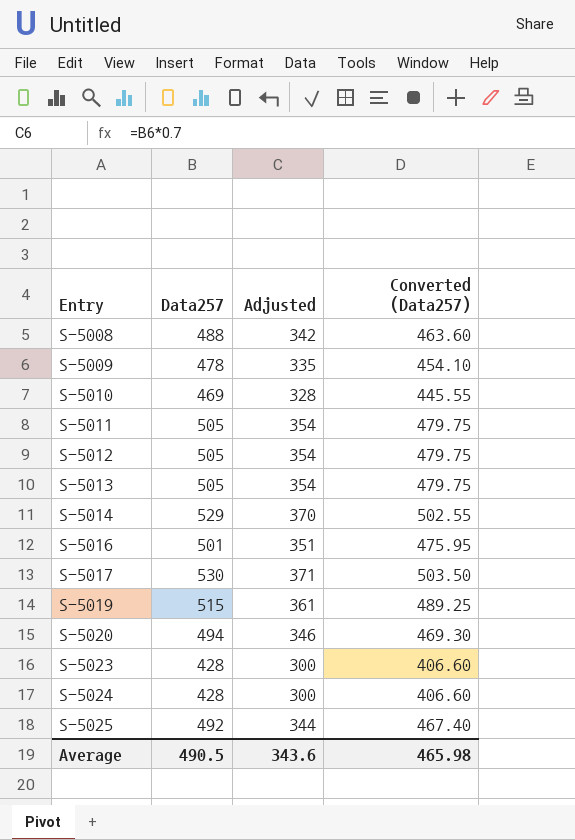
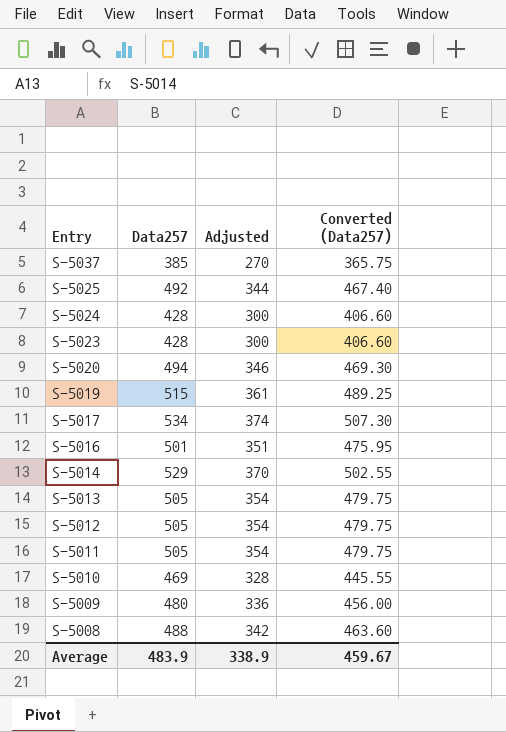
row order: Entry ascending -> Entry descending
row S-5037: none -> 385 | 270 | 365.75
S-5017 | Data257: 530 -> 534
S-5017 | Adjusted: 371 -> 374
S-5017 | Converted (Data257): 503.50 -> 507.30
S-5009 | Data257: 478 -> 480
S-5009 | Adjusted: 335 -> 336
S-5009 | Converted (Data257): 454.10 -> 456.00
Average | Data257: 490.5 -> 483.9
Average | Adjusted: 343.6 -> 338.9
Average | Converted (Data257): 465.98 -> 459.67

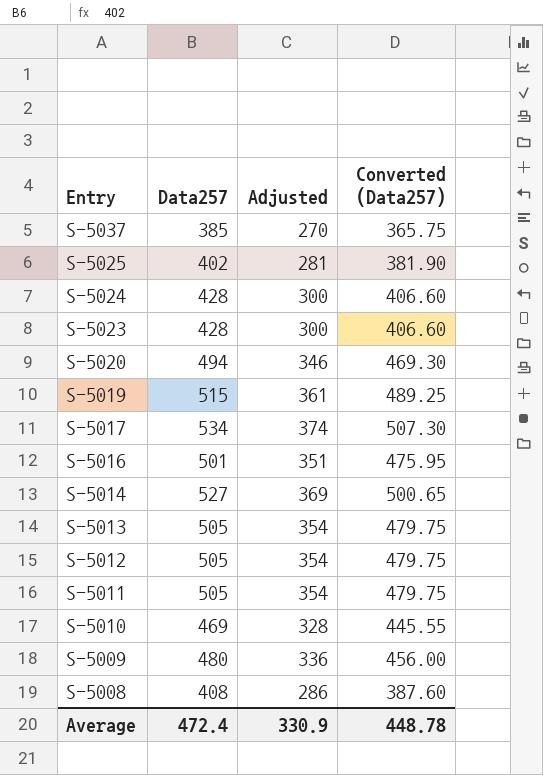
S-5025 | Data257: 492 -> 402
S-5025 | Adjusted: 344 -> 281
S-5025 | Converted (Data257): 467.40 -> 381.90
S-5014 | Data257: 529 -> 527
S-5014 | Adjusted: 370 -> 369
S-5014 | Converted (Data257): 502.55 -> 500.65
S-5008 | Data257: 488 -> 408
S-5008 | Adjusted: 342 -> 286
S-5008 | Converted (Data257): 463.60 -> 387.60
Average | Data257: 483.9 -> 472.4
Average | Adjusted: 338.9 -> 330.9
Average | Converted (Data257): 459.67 -> 448.78

